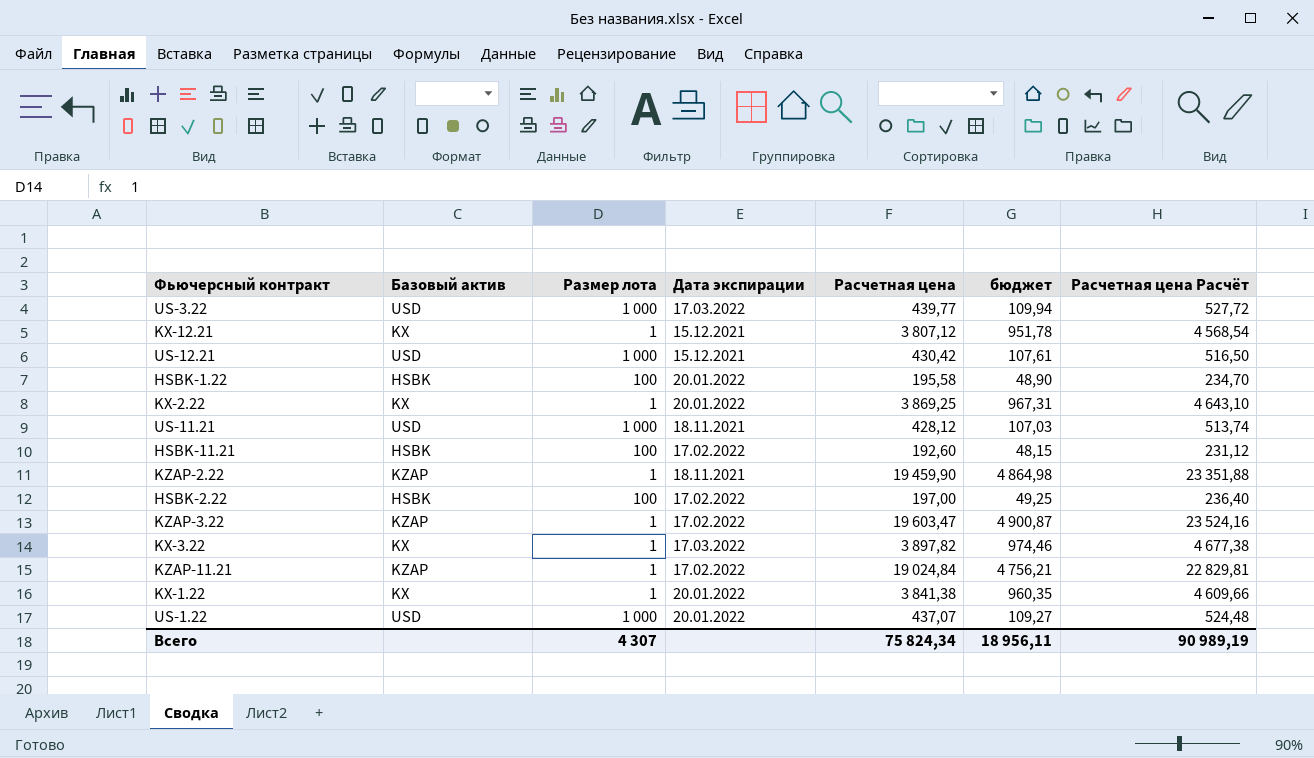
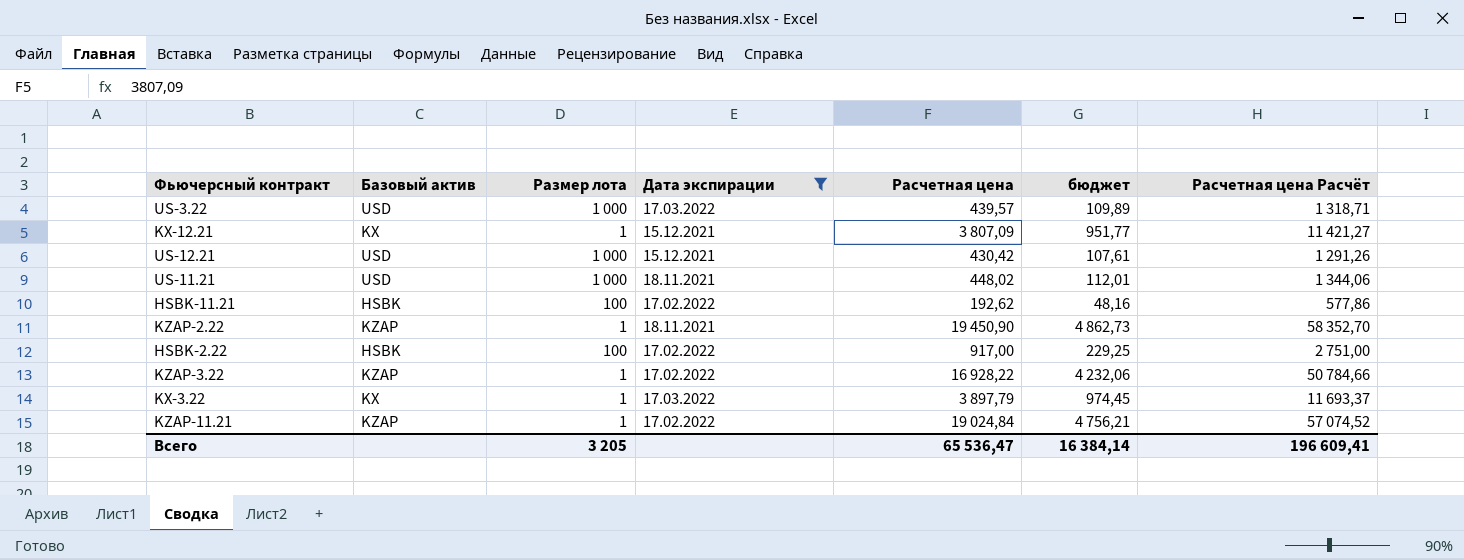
filter: none -> Дата экспирации != 20.01.2022
column Расчетная цена Расчёт | formula: [Расчетная цена] * 1,2 -> [Расчетная цена] * 3
US-3.22 | Расчетная цена: 439,77 -> 439,57
US-3.22 | бюджет: 109,94 -> 109,89
KX-12.21 | Расчетная цена: 3 807,12 -> 3 807,09
KX-12.21 | бюджет: 951,78 -> 951,77
US-11.21 | Расчетная цена: 428,12 -> 448,02
US-11.21 | бюджет: 107,03 -> 112,01
HSBK-11.21 | Расчетная цена: 192,60 -> 192,62
HSBK-11.21 | бюджет: 48,15 -> 48,16
KZAP-2.22 | Расчетная цена: 19 459,90 -> 19 450,90
KZAP-2.22 | бюджет: 4 864,98 -> 4 862,73
HSBK-2.22 | Расчетная цена: 197,00 -> 917,00
HSBK-2.22 | бюджет: 49,25 -> 229,25
KZAP-3.22 | Расчетная цена: 19 603,47 -> 16 928,22
KZAP-3.22 | бюджет: 4 900,87 -> 4 232,06
KX-3.22 | Расчетная цена: 3 897,82 -> 3 897,79
KX-3.22 | бюджет: 974,46 -> 974,45
Всего | Размер лота: 4 307 -> 3 205
Всего | Расчетная цена: 75 824,34 -> 65 536,47
Всего | бюджет: 18 956,11 -> 16 384,14
Всего | Расчетная цена Расчёт: 90 989,19 -> 196 609,41

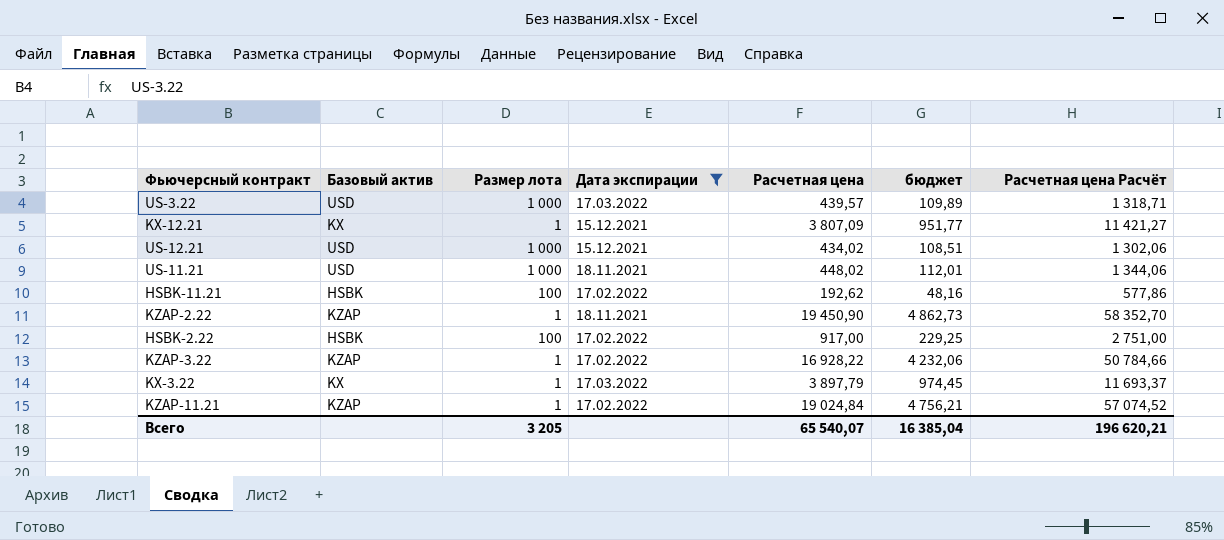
US-12.21 | Расчетная цена: 430,42 -> 434,02
US-12.21 | бюджет: 107,61 -> 108,51
US-12.21 | Расчетная цена Расчёт: 1 291,26 -> 1 302,06
Всего | Расчетная цена: 65 536,47 -> 65 540,07
Всего | бюджет: 16 384,14 -> 16 385,04
Всего | Расчетная цена Расчёт: 196 609,41 -> 196 620,21

